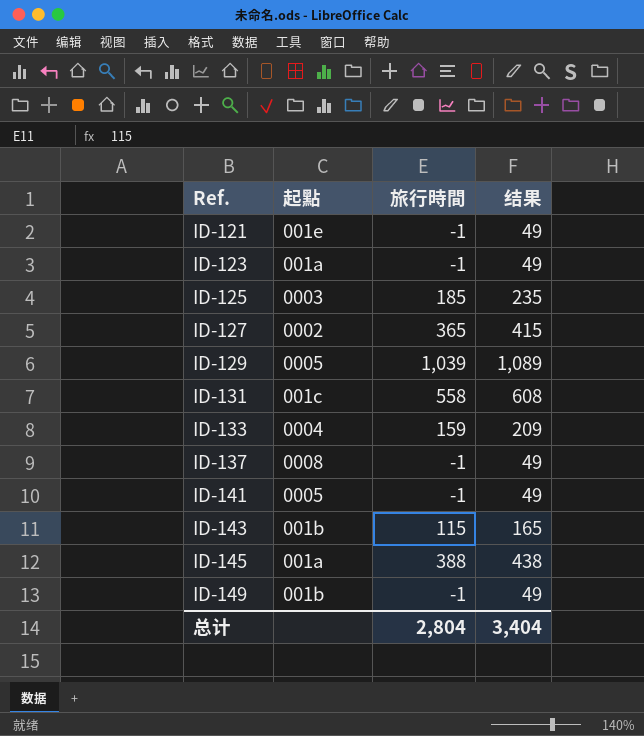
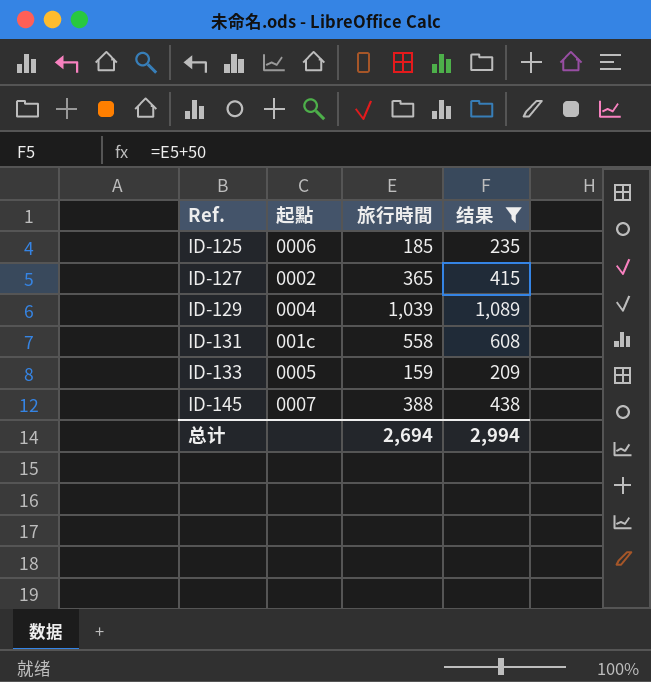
filter: none -> 结果 >= 209
ID-125 | 起點: 0003 -> 0006
ID-129 | 起點: 0005 -> 0004
ID-133 | 起點: 0004 -> 0005
ID-145 | 起點: 001a -> 0007
总计 | 旅行時間: 2,804 -> 2,694
总计 | 结果: 3,404 -> 2,994

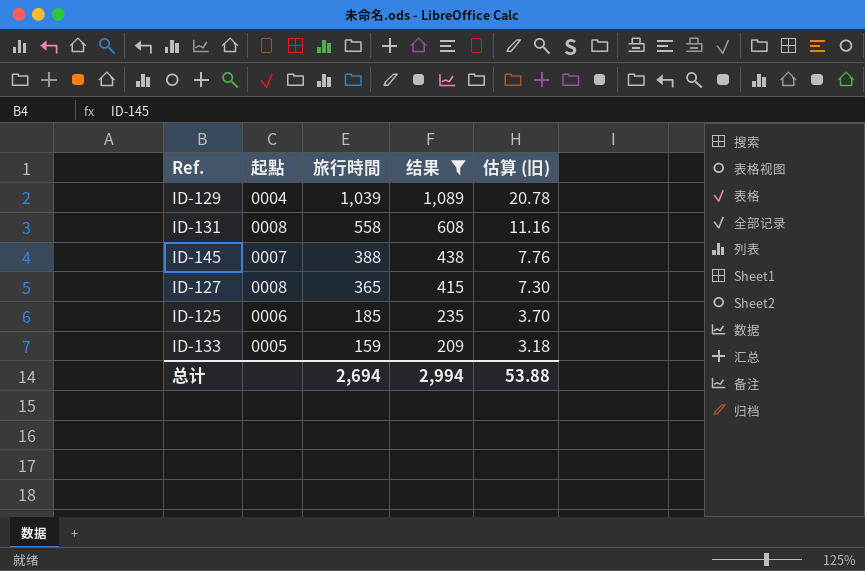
row order: Ref. ascending -> 旅行時間 descending
column 估算 (旧) | formula: none -> [旅行時間] * 0.02
ID-131 | 起點: 001c -> 0008
ID-127 | 起點: 0002 -> 0008

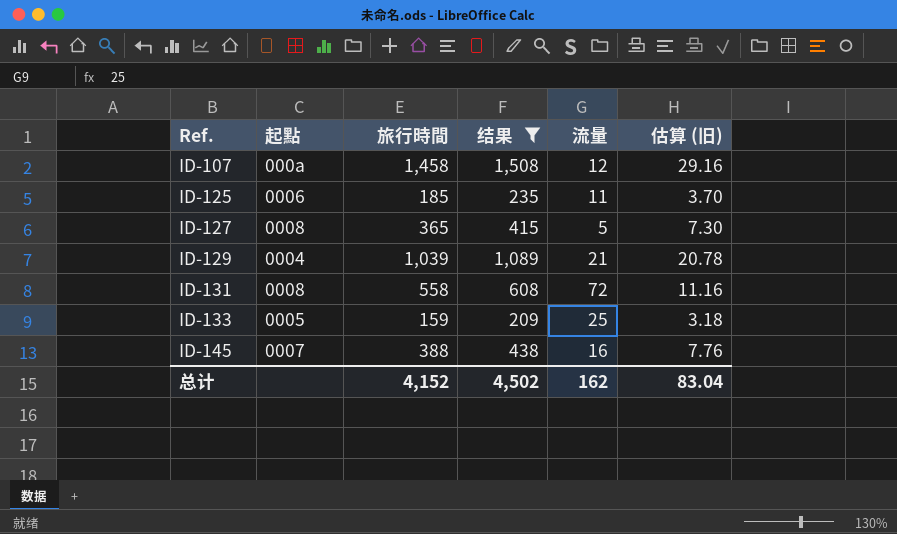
row order: 旅行時間 descending -> Ref. ascending
column 流量 | position: none -> 5
row ID-107: none -> 000a | 1,458 | 1,508 | 12 | 29.16
总计 | 旅行時間: 2,694 -> 4,152
总计 | 结果: 2,994 -> 4,502
总计 | 估算 (旧): 53.88 -> 83.04

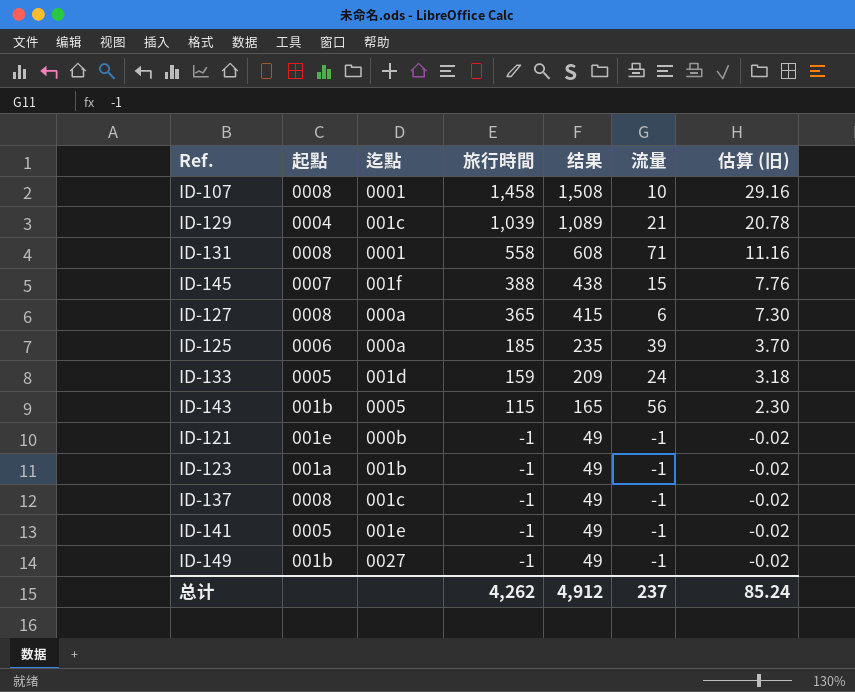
filter: 结果 >= 209 -> none
row order: Ref. ascending -> 旅行時間 descending
column 迄點 | position: none -> 3
ID-107 | 起點: 000a -> 0008
ID-107 | 流量: 12 -> 10
ID-131 | 流量: 72 -> 71
ID-145 | 流量: 16 -> 15
ID-127 | 流量: 5 -> 6
ID-125 | 流量: 11 -> 39
ID-133 | 流量: 25 -> 24
总计 | 旅行時間: 4,152 -> 4,262
总计 | 结果: 4,502 -> 4,912
总计 | 流量: 162 -> 237
总计 | 估算 (旧): 83.04 -> 85.24

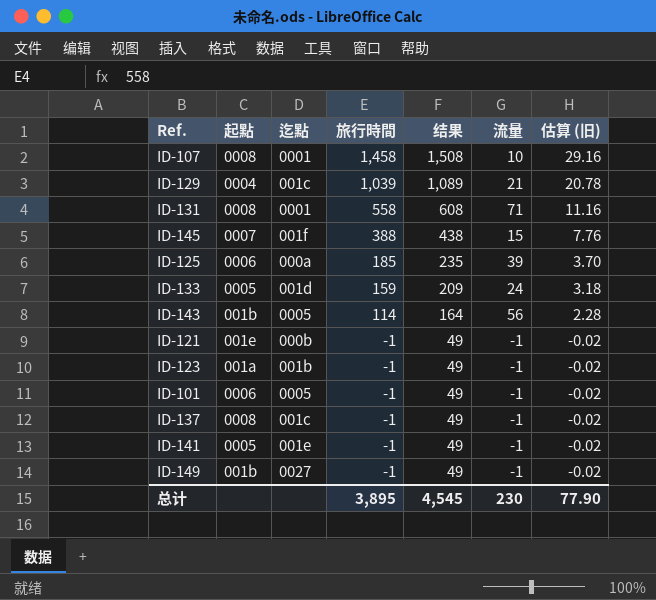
row ID-127: 0008 | 000a | 365 | 415 | 6 | 7.30 -> none
ID-143 | 旅行時間: 115 -> 114
ID-143 | 结果: 165 -> 164
ID-143 | 估算 (旧): 2.30 -> 2.28
row ID-101: none -> 0006 | 0005 | -1 | 49 | -1 | -0.02
总计 | 旅行時間: 4,262 -> 3,895
总计 | 结果: 4,912 -> 4,545
总计 | 流量: 237 -> 230
总计 | 估算 (旧): 85.24 -> 77.90

